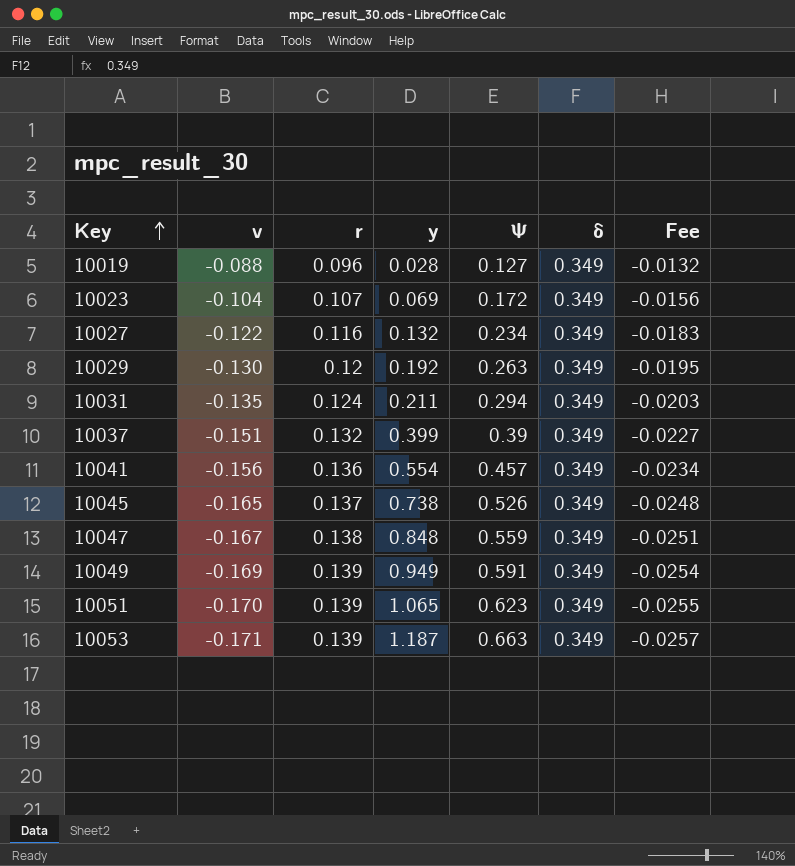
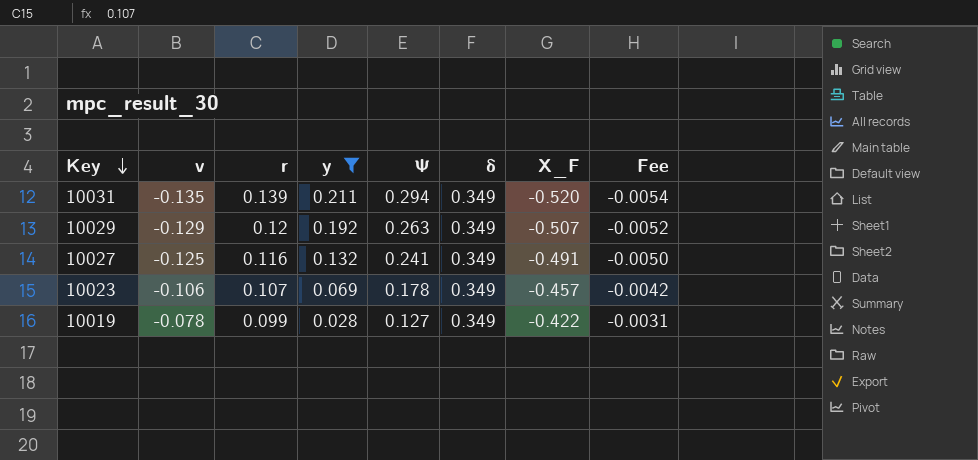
filter: none -> y <= 0.211
row order: Key ascending -> Key descending
column X_F | position: none -> 7
column Fee | formula: [v] * 0.15 -> [v] * 0.04
10031 | r: 0.124 -> 0.139
10029 | v: -0.130 -> -0.129
10027 | v: -0.122 -> -0.125
10027 | Ψ: 0.234 -> 0.241
10023 | v: -0.104 -> -0.106
10023 | Ψ: 0.172 -> 0.178
10019 | v: -0.088 -> -0.078
10019 | r: 0.096 -> 0.099

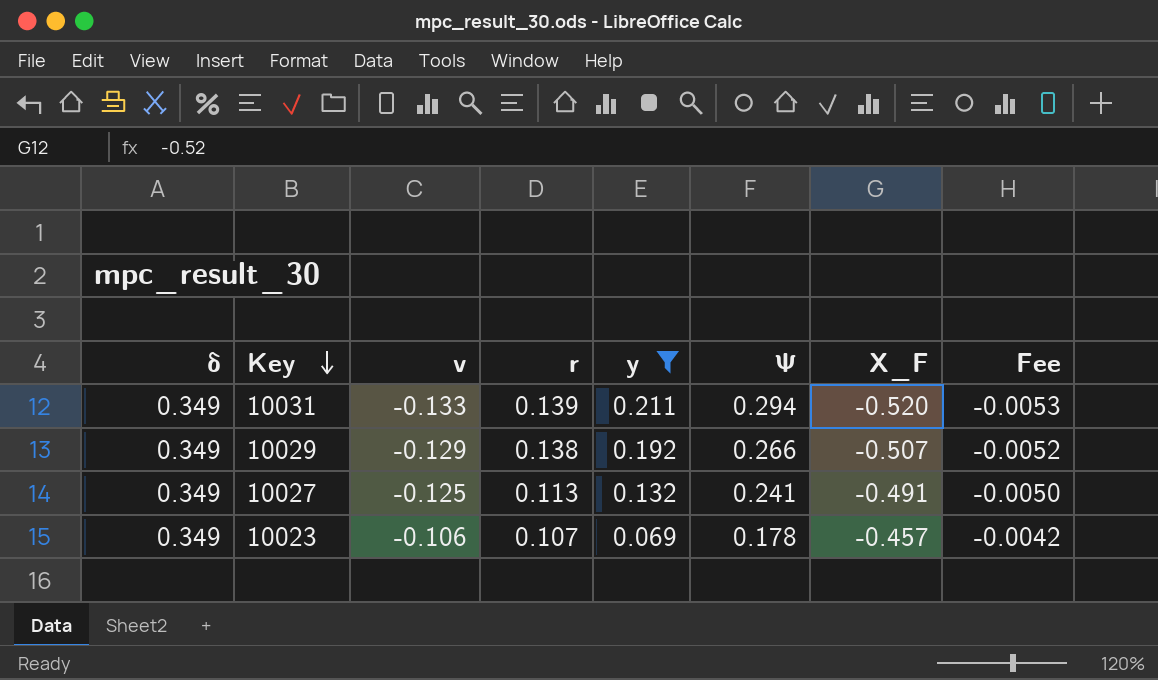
column δ | position: 6 -> 1
row 10019: -0.078 | 0.099 | 0.028 | 0.127 | 0.349 | -0.422 | -0.0031 -> none
10031 | v: -0.135 -> -0.133
10031 | Fee: -0.0054 -> -0.0053
10029 | r: 0.12 -> 0.138
10029 | Ψ: 0.263 -> 0.266
10027 | r: 0.116 -> 0.113

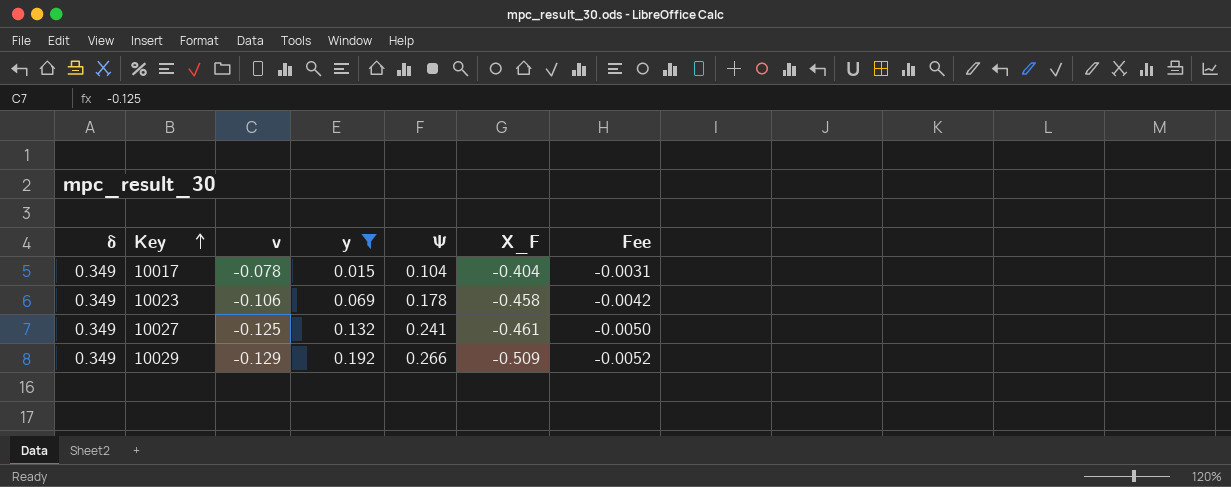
row order: Key descending -> Key ascending
column r | position: 4 -> none
row 10031: 0.349 | -0.133 | 0.139 | 0.211 | 0.294 | -0.520 | -0.0053 -> none
row 10017: none -> 0.349 | -0.078 | 0.015 | 0.104 | -0.404 | -0.0031
10023 | X_F: -0.457 -> -0.458
10027 | X_F: -0.491 -> -0.461
10029 | X_F: -0.507 -> -0.509

